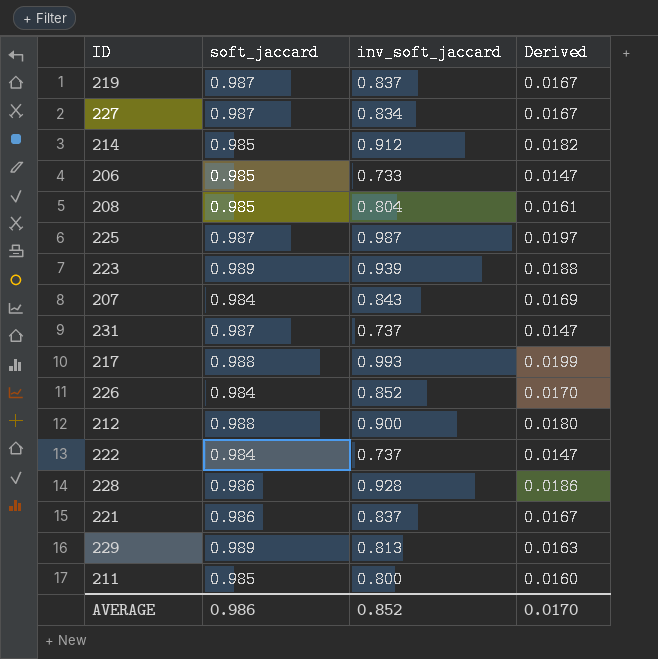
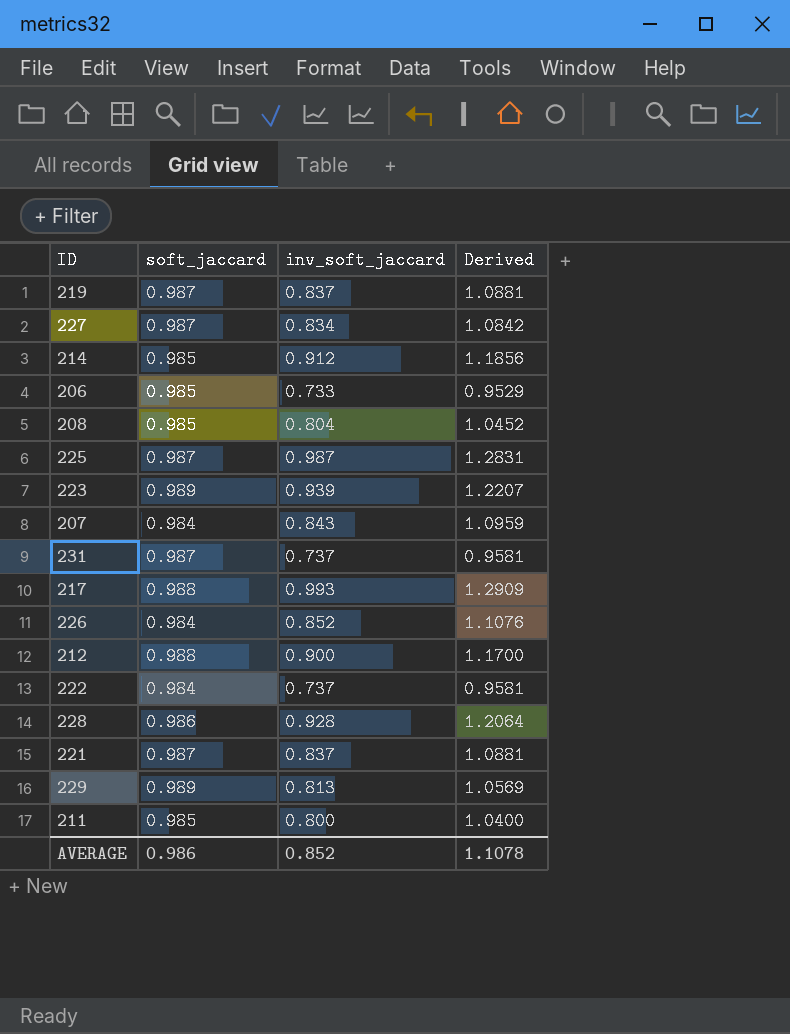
column Derived | formula: [inv_soft_jaccard] * 0.02 -> [inv_soft_jaccard] * 1.3
221 | soft_jaccard: 0.986 -> 0.987
AVERAGE | Derived: 0.0170 -> 1.1078

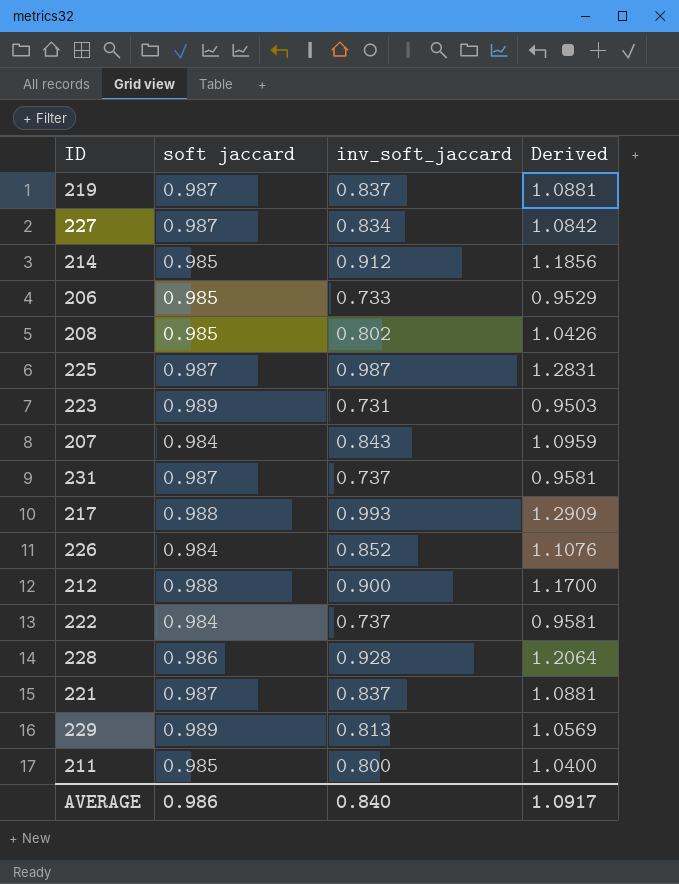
column name: soft_jaccard -> soft jaccard
208 | inv_soft_jaccard: 0.804 -> 0.802
208 | Derived: 1.0452 -> 1.0426
223 | inv_soft_jaccard: 0.939 -> 0.731
223 | Derived: 1.2207 -> 0.9503
AVERAGE | inv_soft_jaccard: 0.852 -> 0.840
AVERAGE | Derived: 1.1078 -> 1.0917

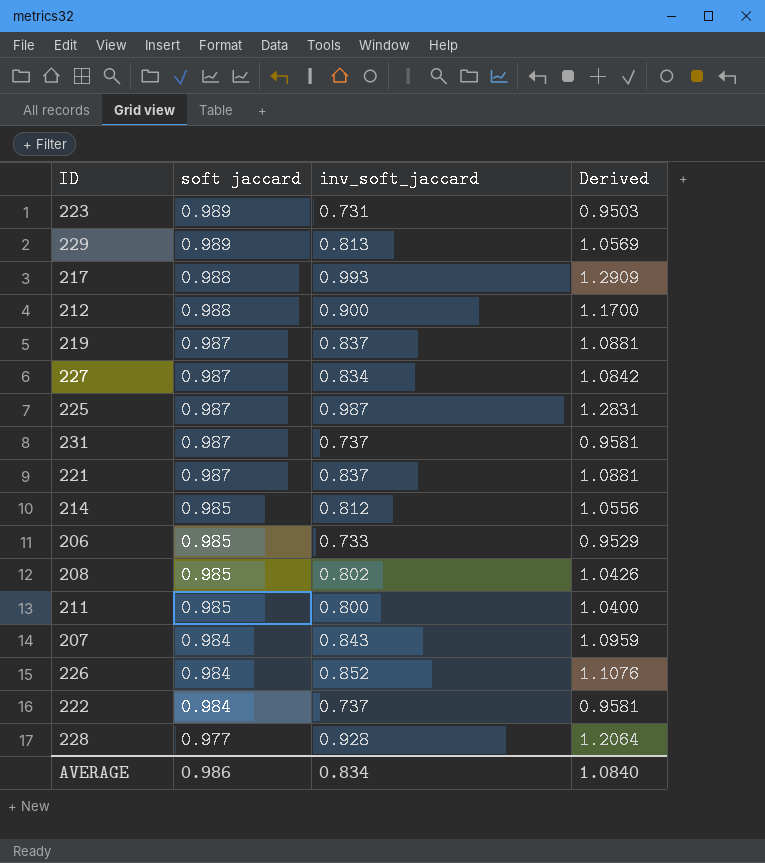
row order: none -> soft jaccard descending
214 | inv_soft_jaccard: 0.912 -> 0.812
214 | Derived: 1.1856 -> 1.0556
228 | soft jaccard: 0.986 -> 0.977
AVERAGE | inv_soft_jaccard: 0.840 -> 0.834
AVERAGE | Derived: 1.0917 -> 1.0840

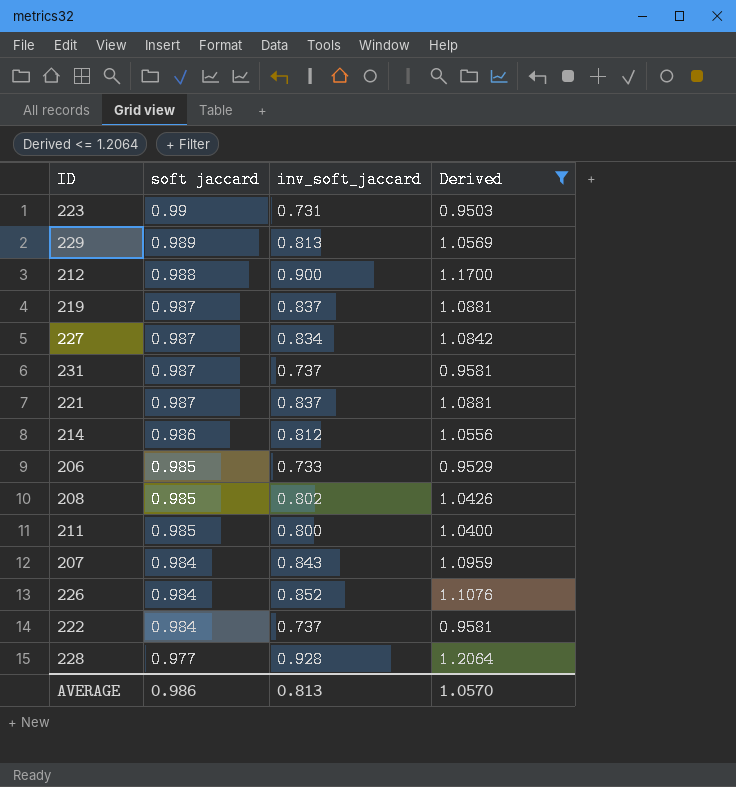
filter: none -> Derived <= 1.2064
223 | soft jaccard: 0.989 -> 0.99
214 | soft jaccard: 0.985 -> 0.986
AVERAGE | inv_soft_jaccard: 0.834 -> 0.813
AVERAGE | Derived: 1.0840 -> 1.0570

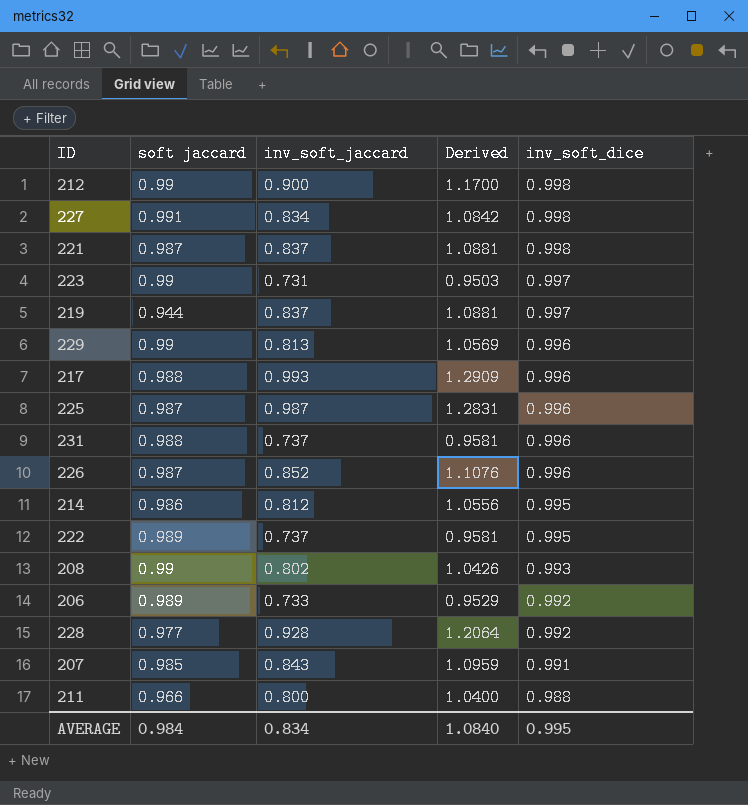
filter: Derived <= 1.2064 -> none
row order: soft jaccard descending -> inv_soft_dice descending
column inv_soft_dice | position: none -> 5
212 | soft jaccard: 0.988 -> 0.99
227 | soft jaccard: 0.987 -> 0.991
219 | soft jaccard: 0.987 -> 0.944
229 | soft jaccard: 0.989 -> 0.99
231 | soft jaccard: 0.987 -> 0.988
226 | soft jaccard: 0.984 -> 0.987
222 | soft jaccard: 0.984 -> 0.989
208 | soft jaccard: 0.985 -> 0.99
206 | soft jaccard: 0.985 -> 0.989
207 | soft jaccard: 0.984 -> 0.985
211 | soft jaccard: 0.985 -> 0.966
AVERAGE | soft jaccard: 0.986 -> 0.984
AVERAGE | inv_soft_jaccard: 0.813 -> 0.834
AVERAGE | Derived: 1.0570 -> 1.0840

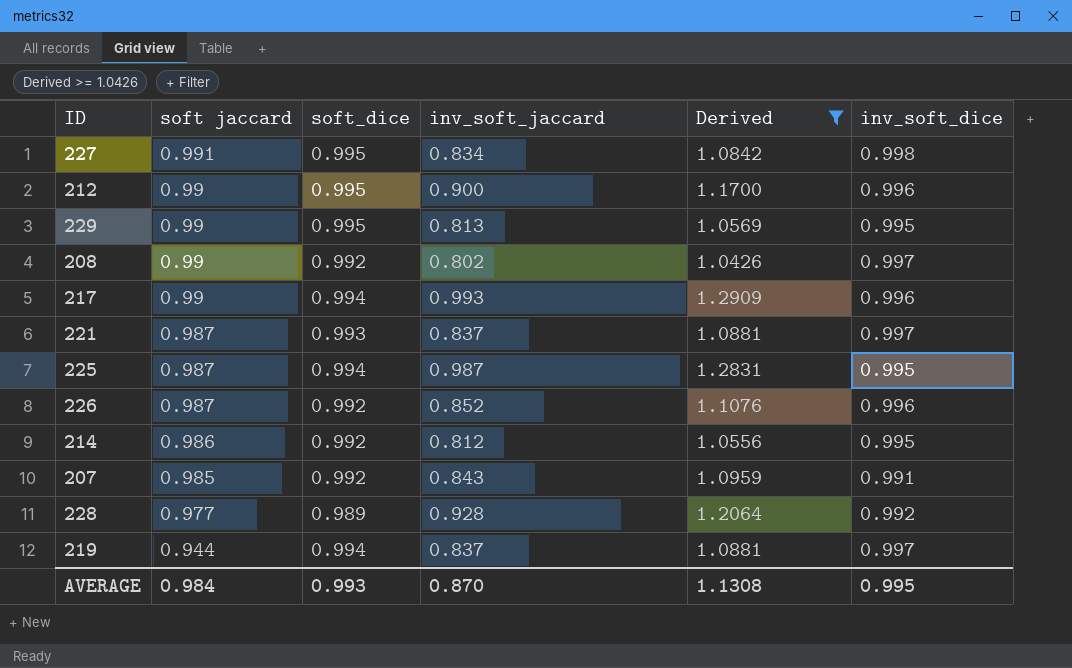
filter: none -> Derived >= 1.0426
row order: inv_soft_dice descending -> soft jaccard descending
column soft_dice | position: none -> 3
212 | inv_soft_dice: 0.998 -> 0.996
229 | inv_soft_dice: 0.996 -> 0.995
208 | inv_soft_dice: 0.993 -> 0.997
217 | soft jaccard: 0.988 -> 0.99
221 | inv_soft_dice: 0.998 -> 0.997
225 | inv_soft_dice: 0.996 -> 0.995
AVERAGE | inv_soft_jaccard: 0.834 -> 0.870
AVERAGE | Derived: 1.0840 -> 1.1308

